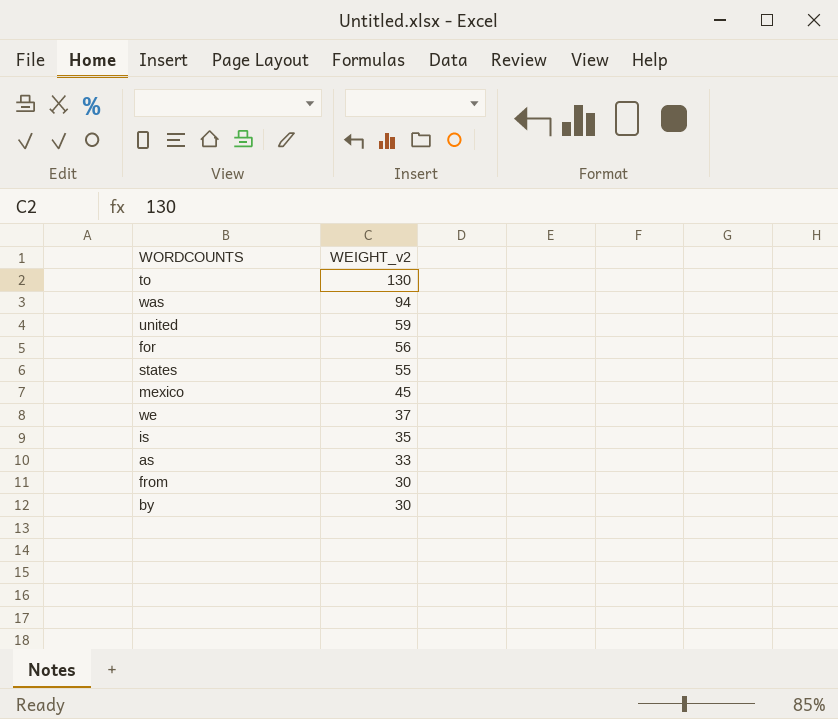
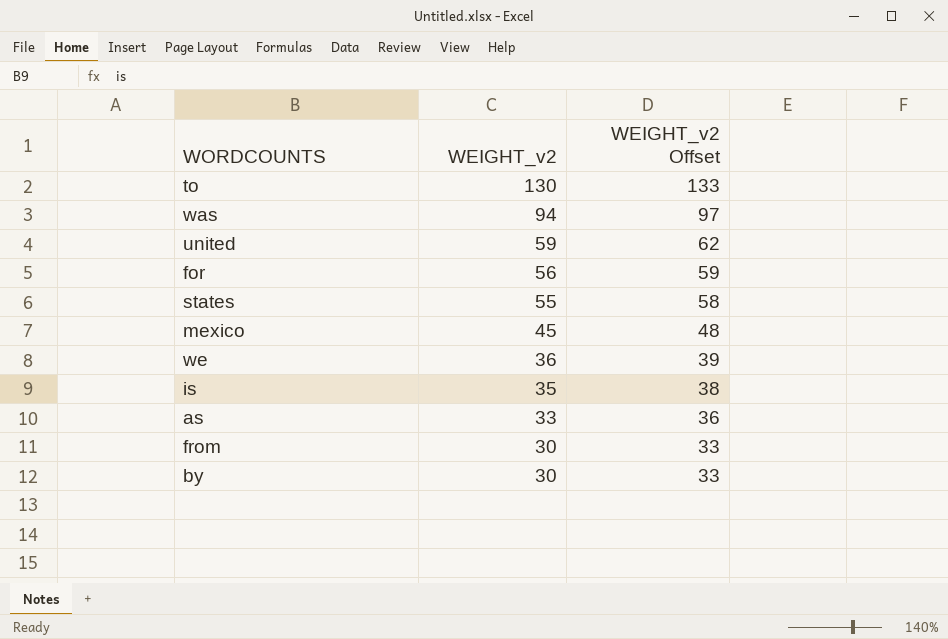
column WEIGHT_v2 Offset | formula: none -> [WEIGHT_v2] + 3
we | WEIGHT_v2: 37 -> 36

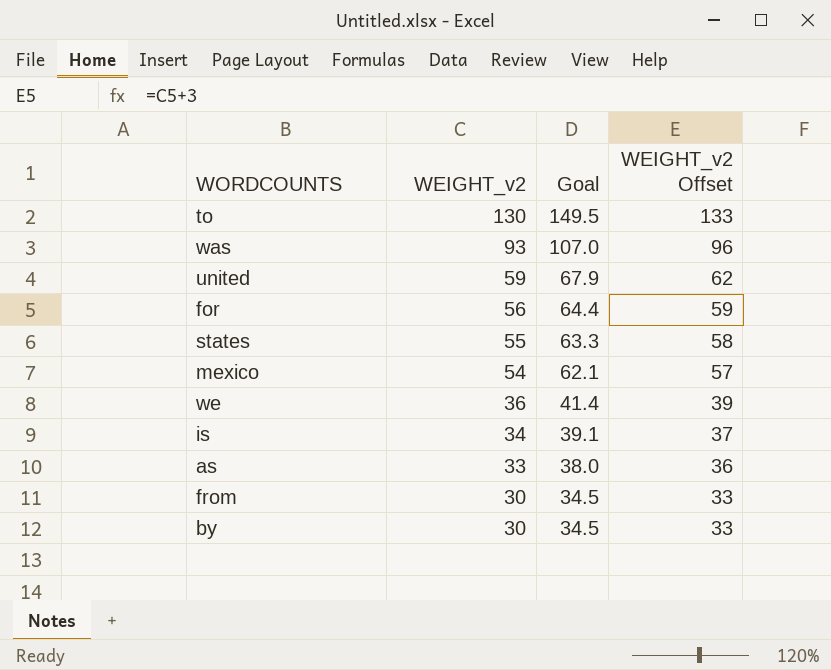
column Goal | formula: none -> [WEIGHT_v2] * 1.15
was | WEIGHT_v2: 94 -> 93
was | WEIGHT_v2 Offset: 97 -> 96
mexico | WEIGHT_v2: 45 -> 54
mexico | WEIGHT_v2 Offset: 48 -> 57
is | WEIGHT_v2: 35 -> 34
is | WEIGHT_v2 Offset: 38 -> 37

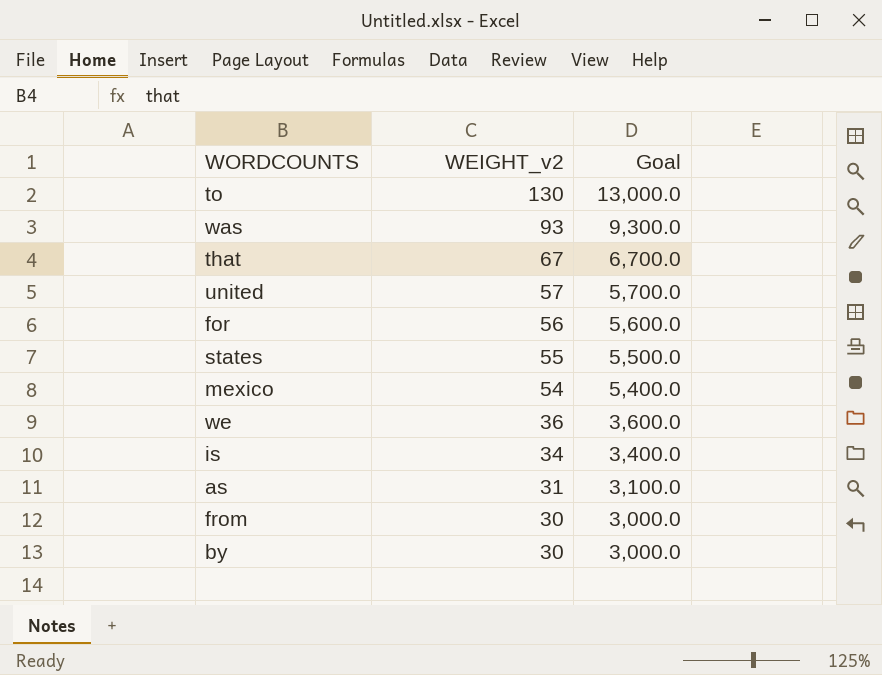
column WEIGHT_v2 Offset | formula: [WEIGHT_v2] + 3 -> none
column Goal | formula: [WEIGHT_v2] * 1.15 -> [WEIGHT_v2] * 100
row that: none -> 67 | 6,700.0
united | WEIGHT_v2: 59 -> 57
as | WEIGHT_v2: 33 -> 31

